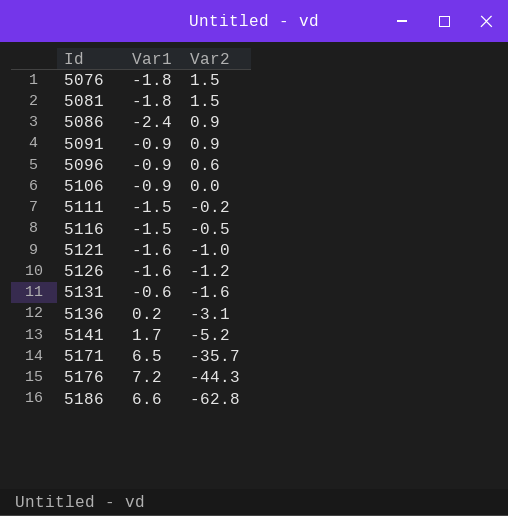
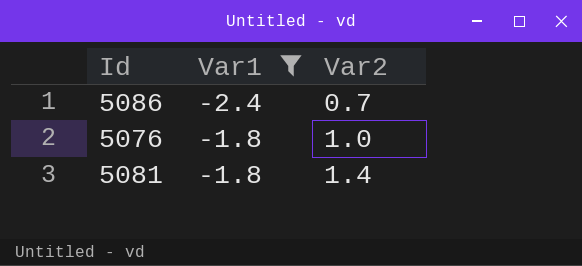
filter: none -> Var1 <= -1.8
row order: Id ascending -> Var1 ascending
5086 | Var2: 0.9 -> 0.7
5076 | Var2: 1.5 -> 1.0
5081 | Var2: 1.5 -> 1.4

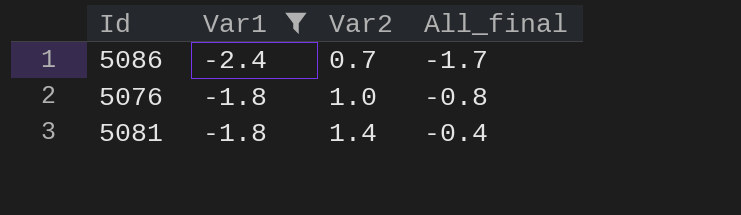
column All_final | formula: none -> [Var1] + [Var2]

